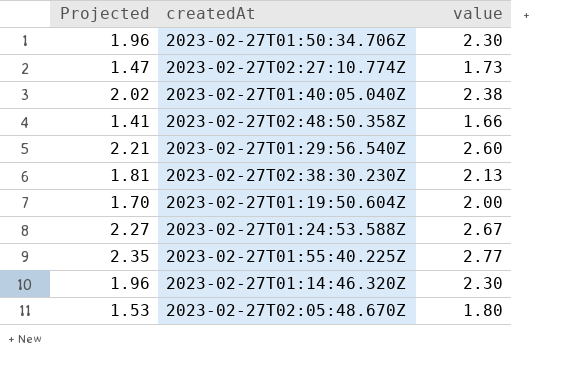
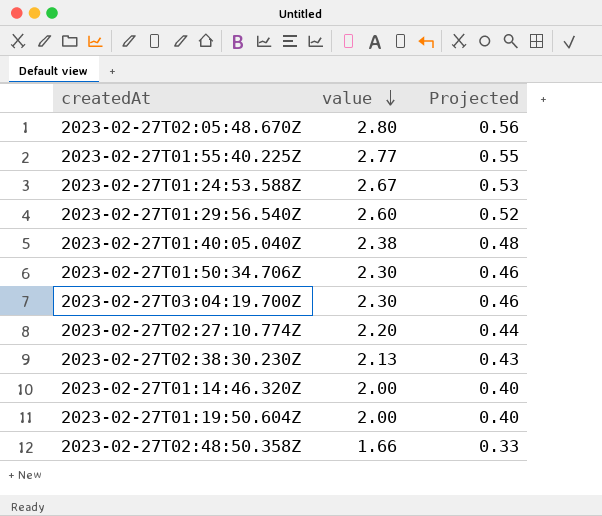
row order: none -> value descending
column Projected | formula: [value] * 0.85 -> [value] * 0.2
column Projected | position: 1 -> 3
2023-02-27T02:05:48.670Z | value: 1.80 -> 2.80
row 2023-02-27T03:04:19.700Z: none -> 2.30 | 0.46
2023-02-27T02:27:10.774Z | value: 1.73 -> 2.20
2023-02-27T01:14:46.320Z | value: 2.30 -> 2.00

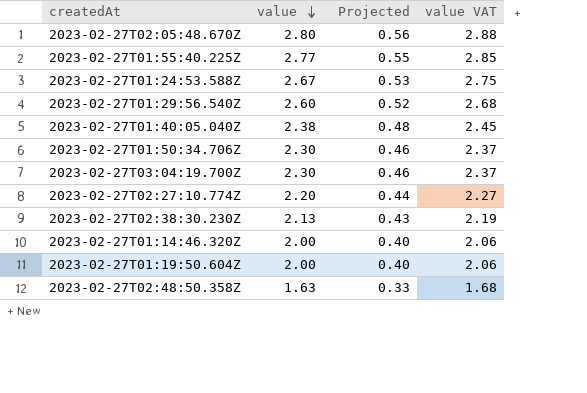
column value VAT | formula: none -> [value] * 1.03
2023-02-27T02:48:50.358Z | value: 1.66 -> 1.63

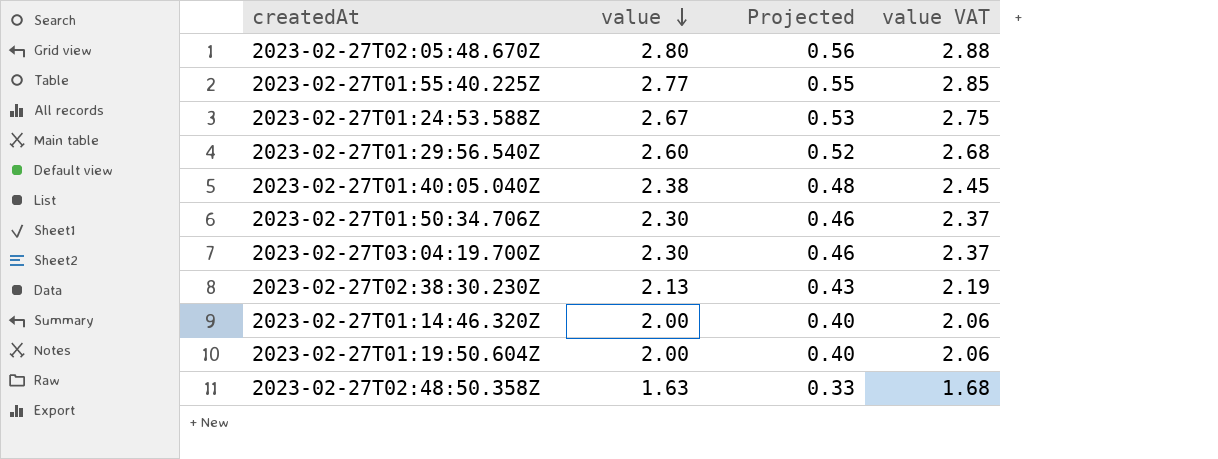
row 2023-02-27T02:27:10.774Z: 2.20 | 0.44 | 2.27 -> none

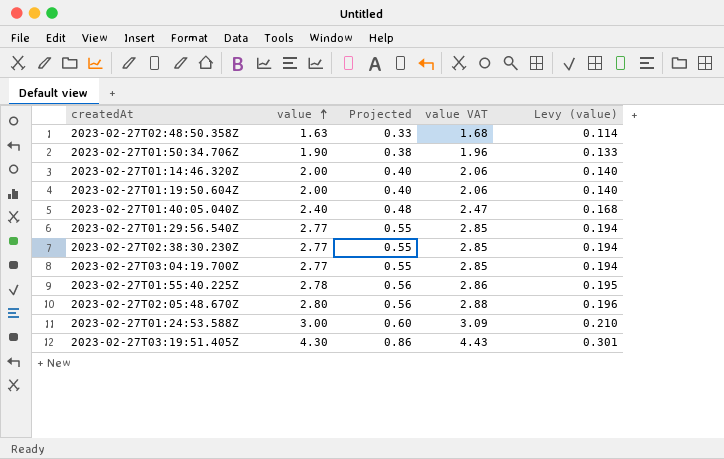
row order: value descending -> value ascending
column Levy (value) | formula: none -> [value] * 0.07
2023-02-27T01:50:34.706Z | value: 2.30 -> 1.90
2023-02-27T01:50:34.706Z | Projected: 0.46 -> 0.38
2023-02-27T01:50:34.706Z | value VAT: 2.37 -> 1.96
2023-02-27T01:40:05.040Z | value: 2.38 -> 2.40
2023-02-27T01:40:05.040Z | value VAT: 2.45 -> 2.47
2023-02-27T01:29:56.540Z | value: 2.60 -> 2.77
2023-02-27T01:29:56.540Z | Projected: 0.52 -> 0.55
2023-02-27T01:29:56.540Z | value VAT: 2.68 -> 2.85
2023-02-27T02:38:30.230Z | value: 2.13 -> 2.77
2023-02-27T02:38:30.230Z | Projected: 0.43 -> 0.55
2023-02-27T02:38:30.230Z | value VAT: 2.19 -> 2.85
2023-02-27T03:04:19.700Z | value: 2.30 -> 2.77
2023-02-27T03:04:19.700Z | Projected: 0.46 -> 0.55
2023-02-27T03:04:19.700Z | value VAT: 2.37 -> 2.85
2023-02-27T01:55:40.225Z | value: 2.77 -> 2.78
2023-02-27T01:55:40.225Z | Projected: 0.55 -> 0.56
2023-02-27T01:55:40.225Z | value VAT: 2.85 -> 2.86
2023-02-27T01:24:53.588Z | value: 2.67 -> 3.00
2023-02-27T01:24:53.588Z | Projected: 0.53 -> 0.60
2023-02-27T01:24:53.588Z | value VAT: 2.75 -> 3.09
row 2023-02-27T03:19:51.405Z: none -> 4.30 | 0.86 | 4.43 | 0.301

